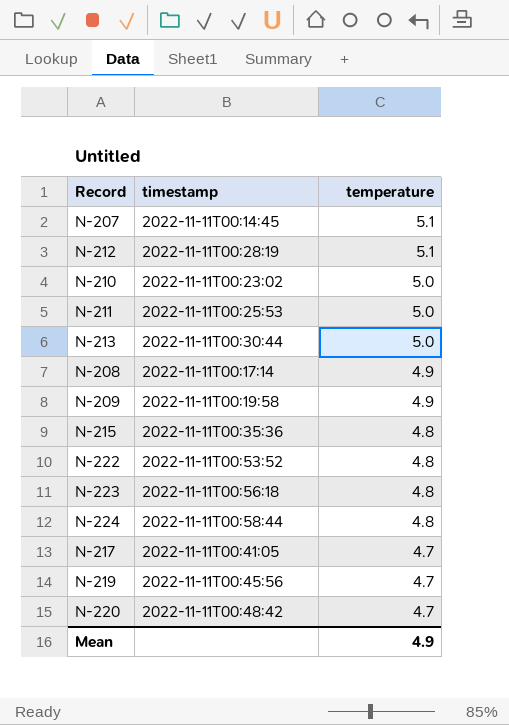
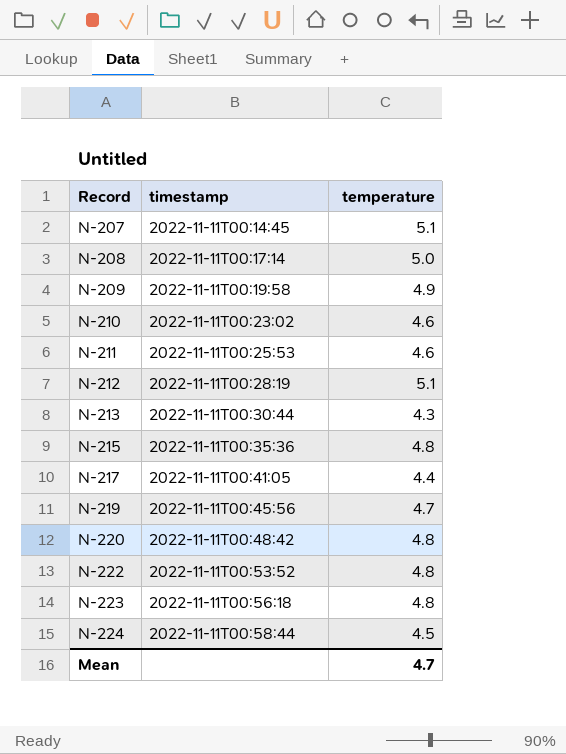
row order: temperature descending -> Record ascending
N-208 | temperature: 4.9 -> 5.0
N-210 | temperature: 5.0 -> 4.6
N-211 | temperature: 5.0 -> 4.6
N-213 | temperature: 5.0 -> 4.3
N-217 | temperature: 4.7 -> 4.4
N-220 | temperature: 4.7 -> 4.8
N-224 | temperature: 4.8 -> 4.5
Mean | temperature: 4.9 -> 4.7

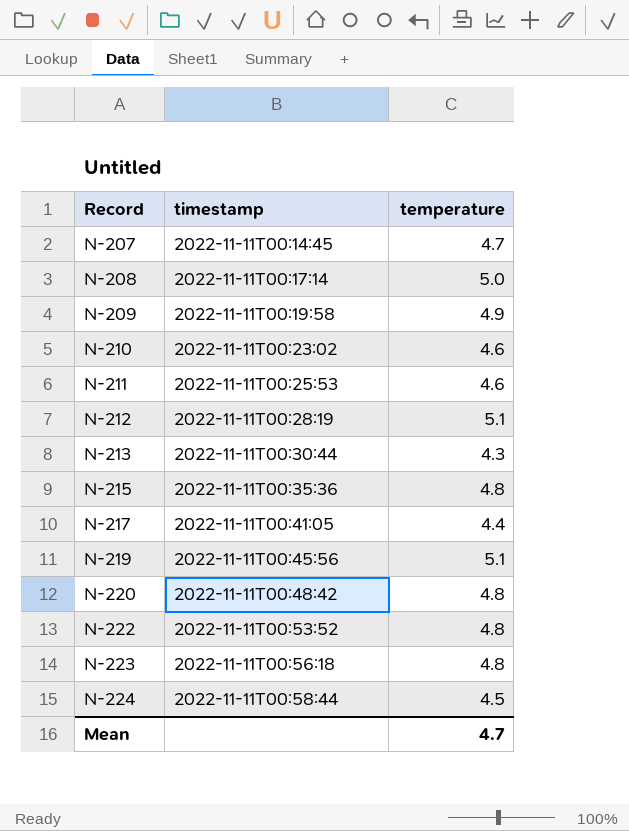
N-207 | temperature: 5.1 -> 4.7
N-219 | temperature: 4.7 -> 5.1

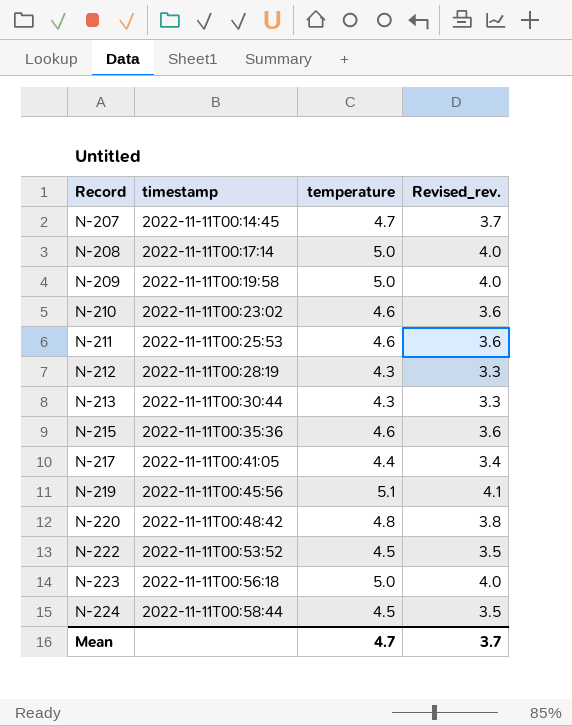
column Revised_rev. | formula: none -> [temperature] - 1
N-209 | temperature: 4.9 -> 5.0
N-212 | temperature: 5.1 -> 4.3
N-215 | temperature: 4.8 -> 4.6
N-222 | temperature: 4.8 -> 4.5
N-223 | temperature: 4.8 -> 5.0

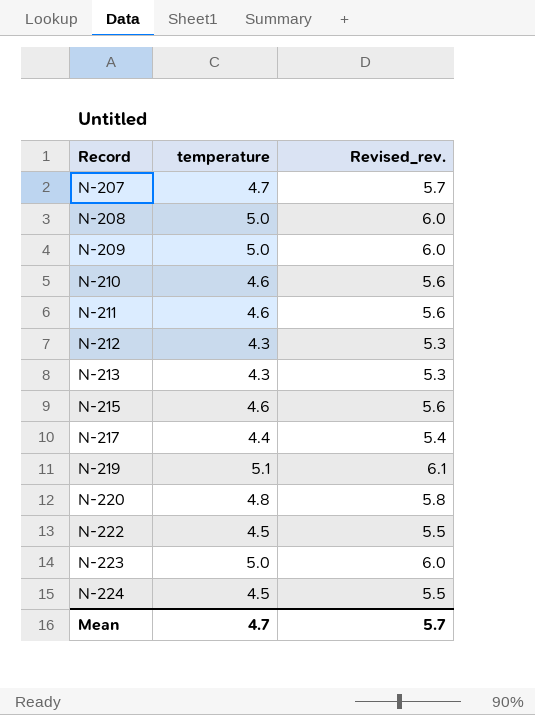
column timestamp | position: 2 -> none
column Revised_rev. | formula: [temperature] - 1 -> [temperature] + 1
Mean | Revised_rev.: 3.7 -> 5.7

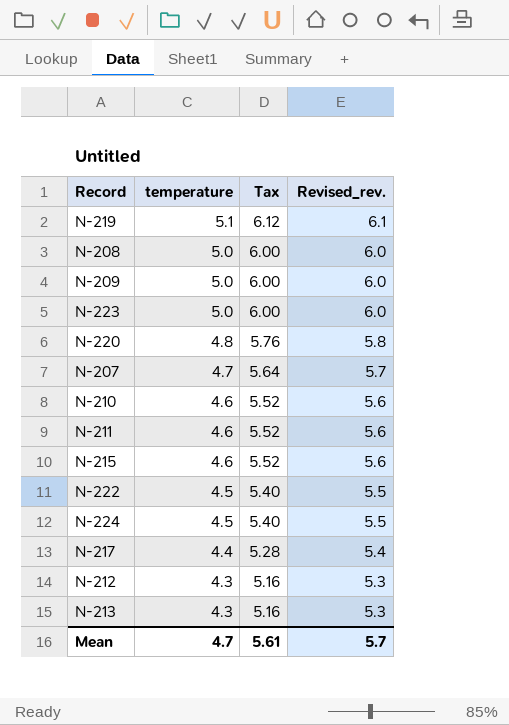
row order: Record ascending -> temperature descending
column Tax | formula: none -> [temperature] * 1.2

